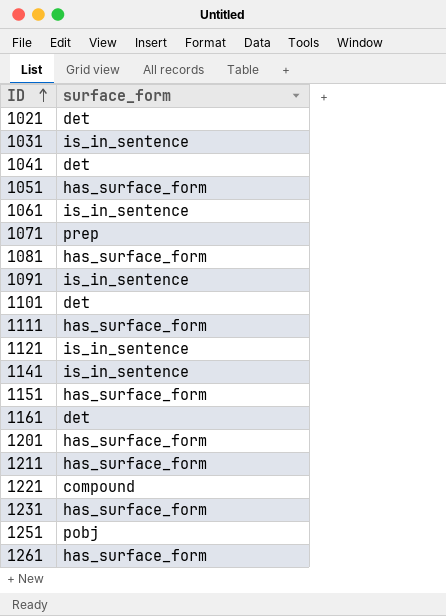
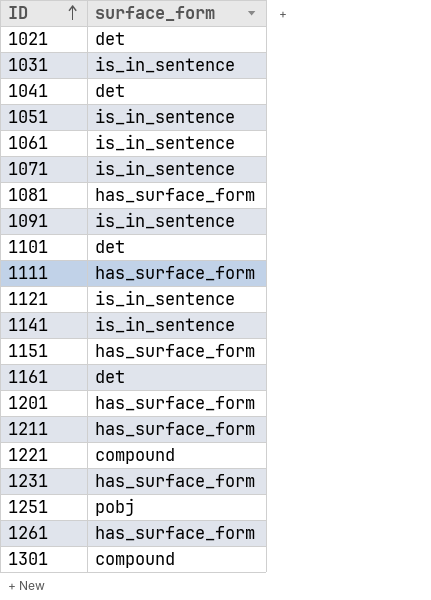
1051 | surface_form: has_surface_form -> is_in_sentence
1071 | surface_form: prep -> is_in_sentence
row 1301: none -> compound

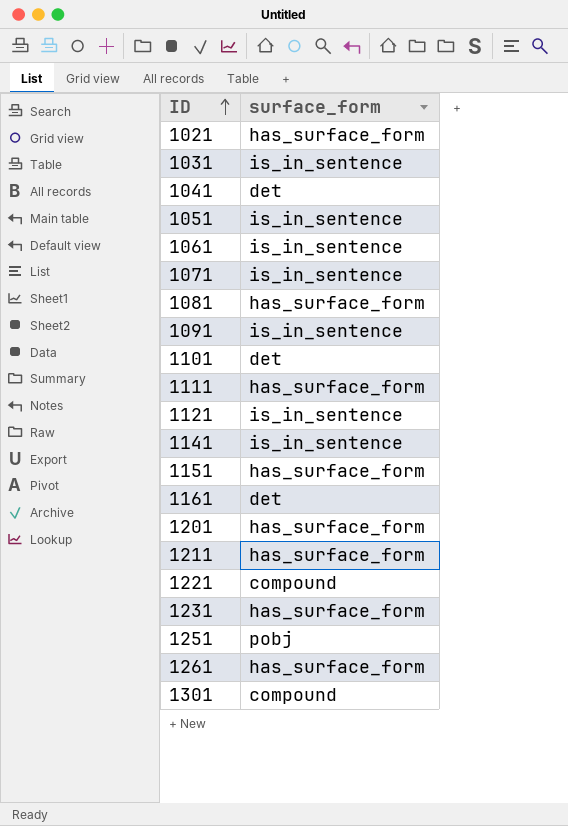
1021 | surface_form: det -> has_surface_form

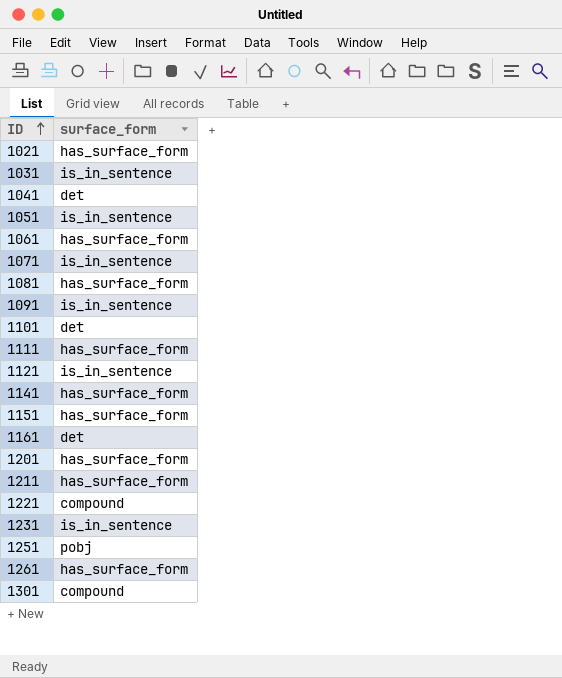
1061 | surface_form: is_in_sentence -> has_surface_form
1141 | surface_form: is_in_sentence -> has_surface_form
1231 | surface_form: has_surface_form -> is_in_sentence

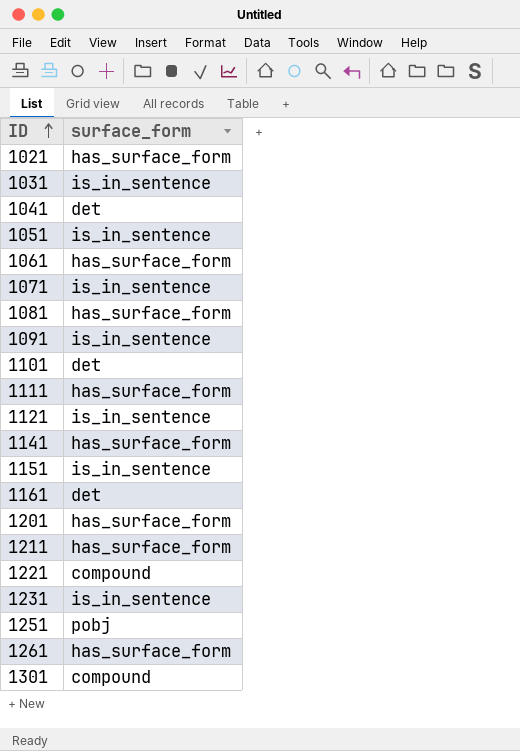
1151 | surface_form: has_surface_form -> is_in_sentence

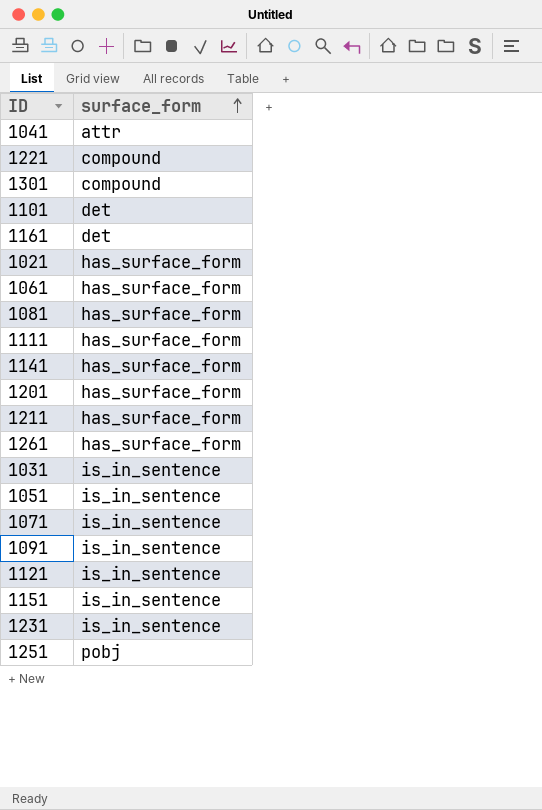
row order: ID ascending -> surface_form ascending
1041 | surface_form: det -> attr

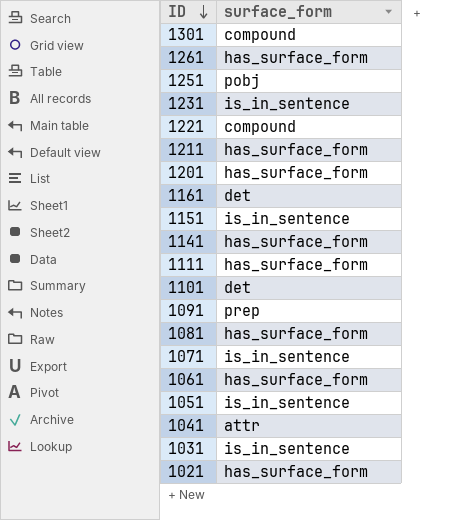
row order: surface_form ascending -> ID descending
row 1121: is_in_sentence -> none
1091 | surface_form: is_in_sentence -> prep

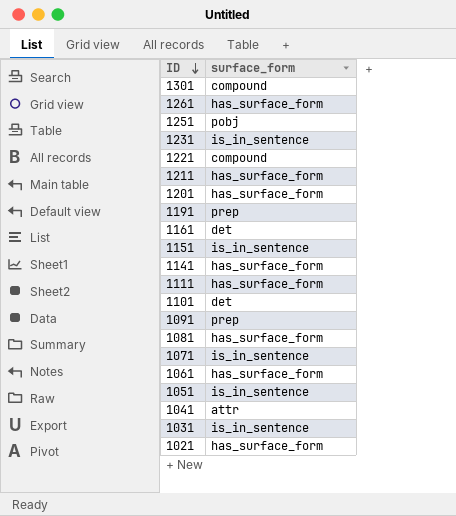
row 1191: none -> prep

